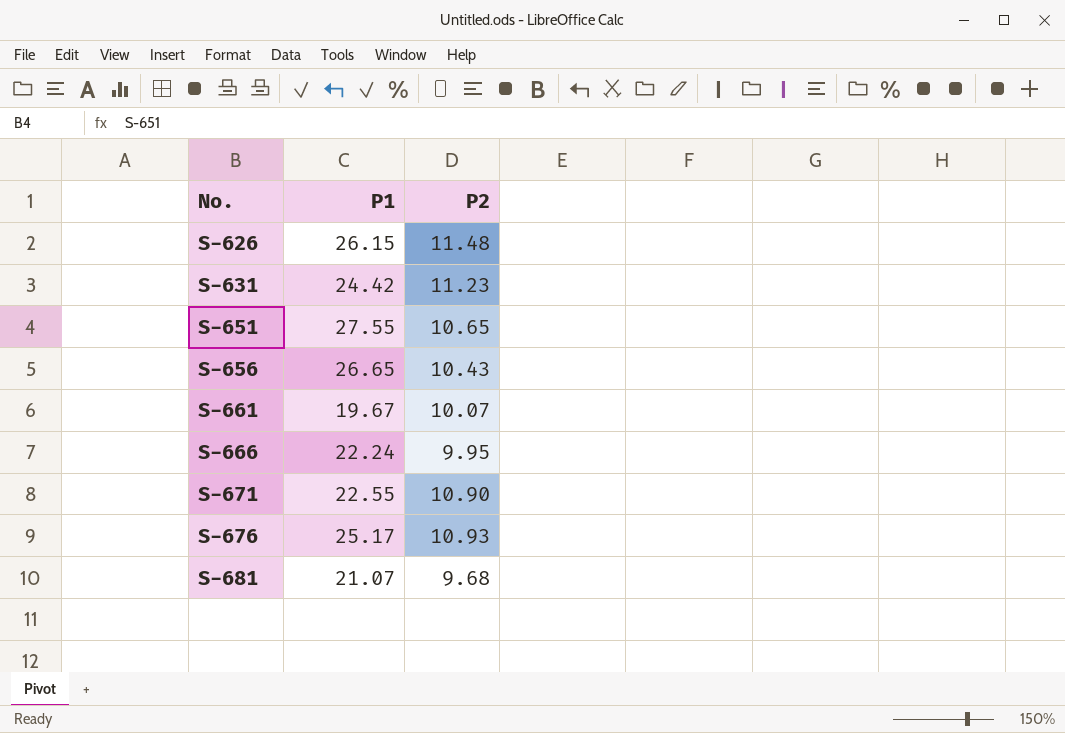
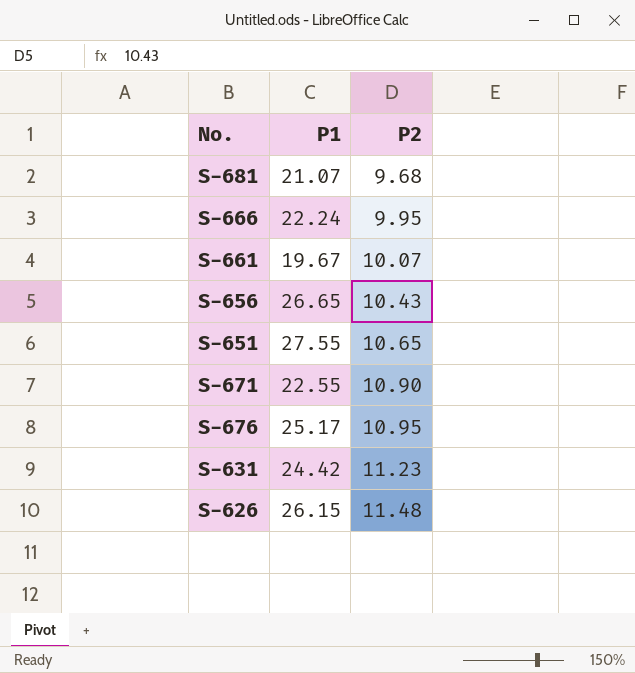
row order: No. ascending -> P2 ascending
S-676 | P2: 10.93 -> 10.95

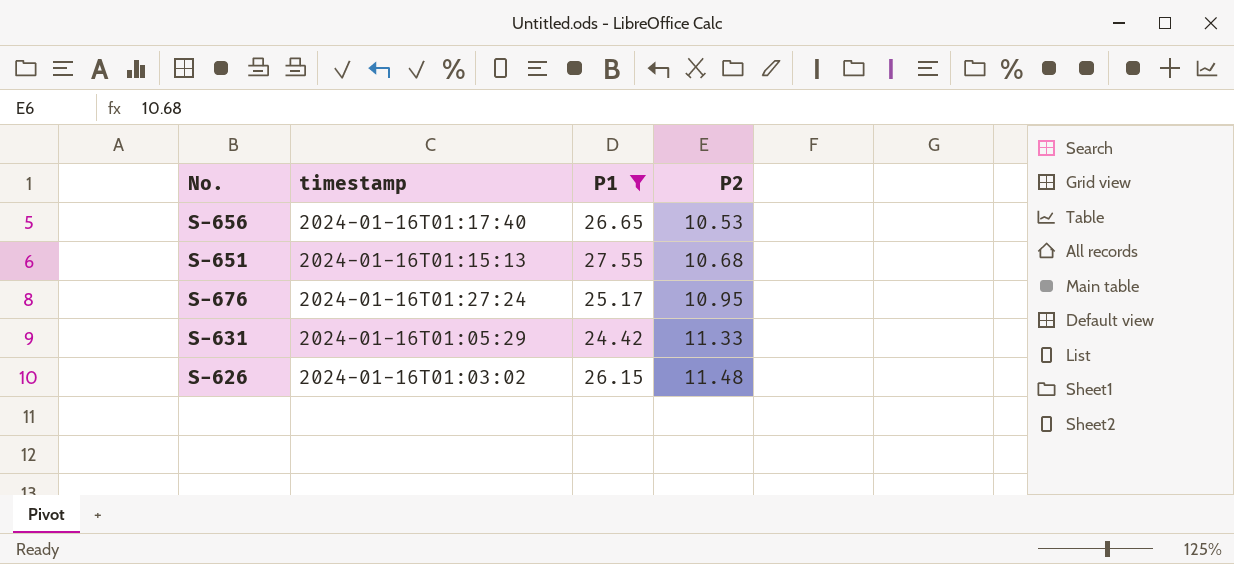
filter: none -> P1 >= 24.42
column timestamp | position: none -> 2
S-656 | P2: 10.43 -> 10.53
S-651 | P2: 10.65 -> 10.68
S-631 | P2: 11.23 -> 11.33

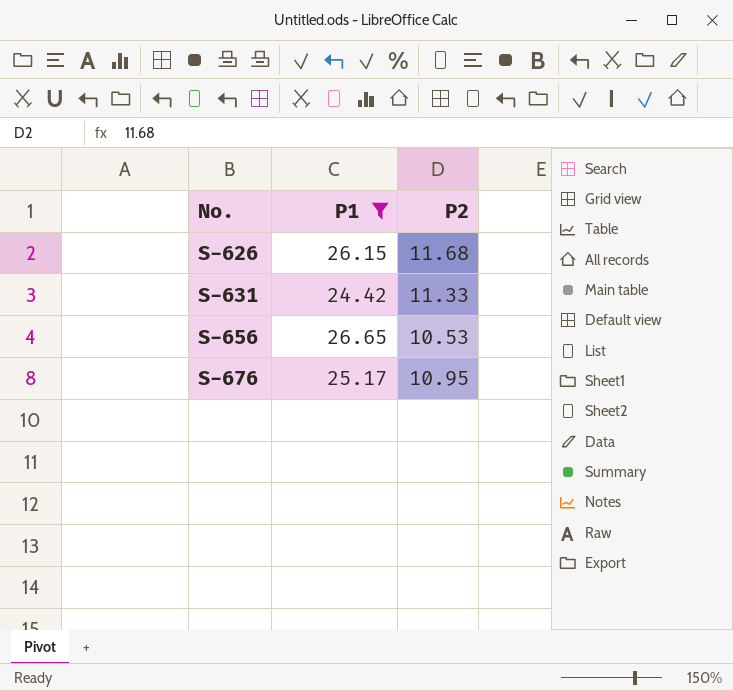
row order: P2 ascending -> No. ascending
column timestamp | position: 2 -> none
row S-651: 2024-01-16T01:15:13 | 27.55 | 10.68 -> none
S-626 | P2: 11.48 -> 11.68

